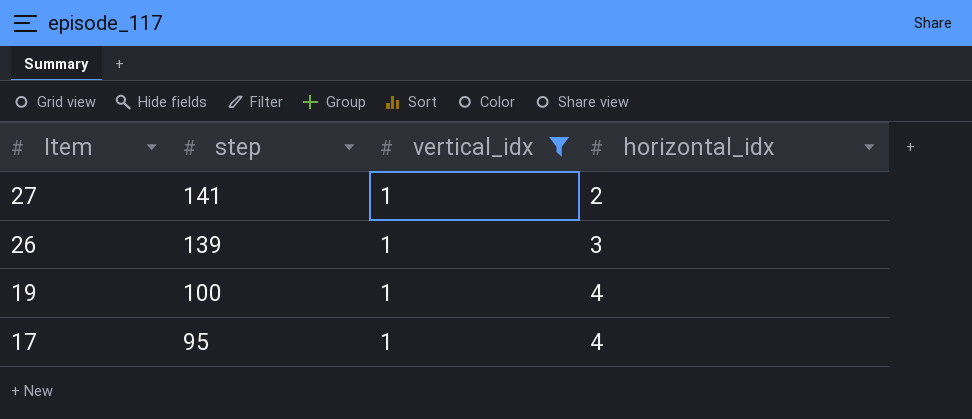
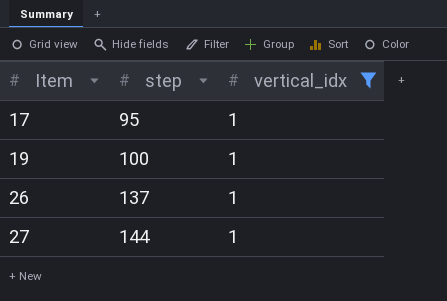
row order: Item descending -> Item ascending
column horizontal_idx | position: 4 -> none
26 | step: 139 -> 137
27 | step: 141 -> 144

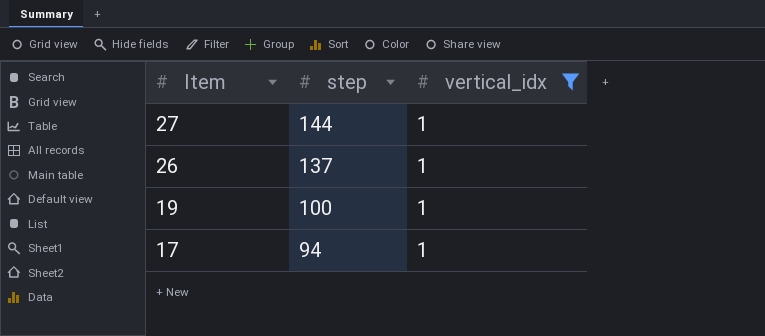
row order: Item ascending -> Item descending
17 | step: 95 -> 94

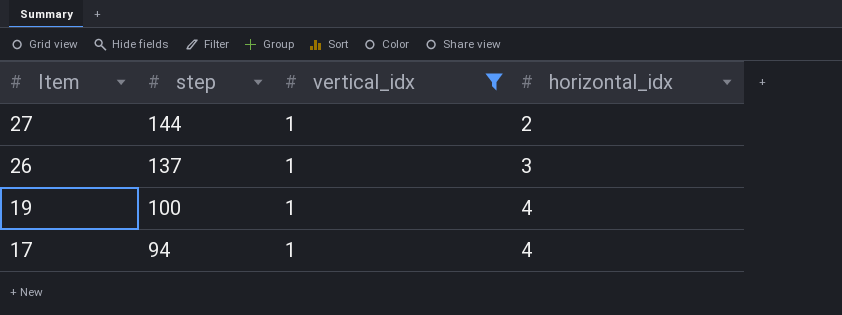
column horizontal_idx | position: none -> 4

